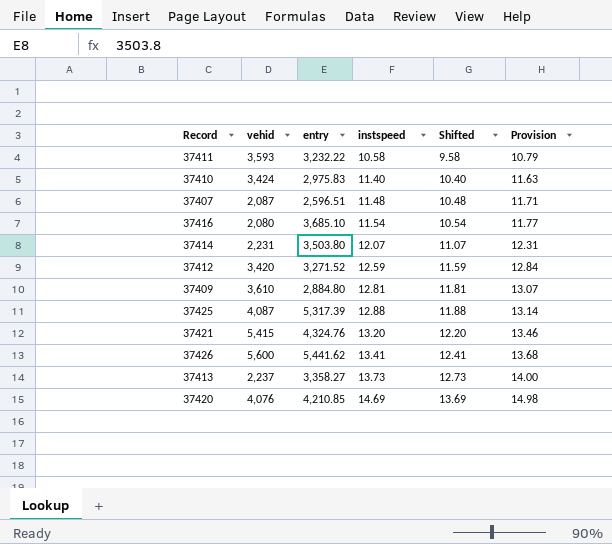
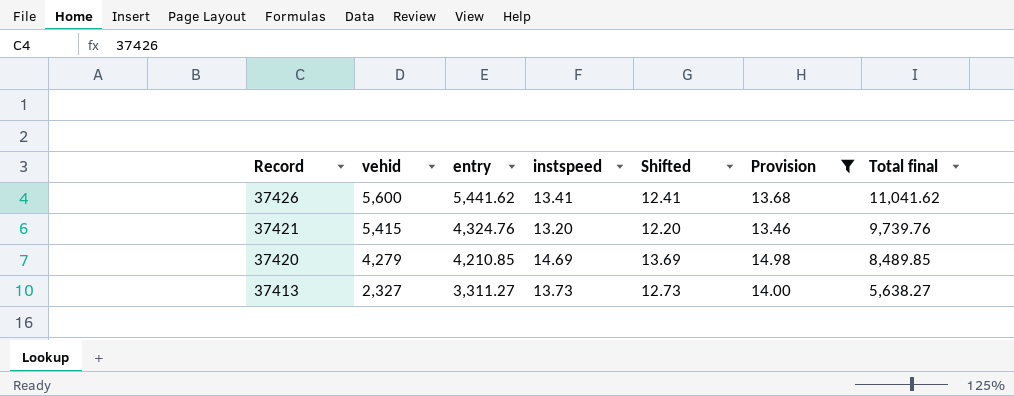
filter: none -> Provision >= 13.46
row order: instspeed ascending -> Record descending
column Total final | formula: none -> [vehid] + [entry]
37420 | vehid: 4,076 -> 4,279
37413 | vehid: 2,237 -> 2,327
37413 | entry: 3,358.27 -> 3,311.27

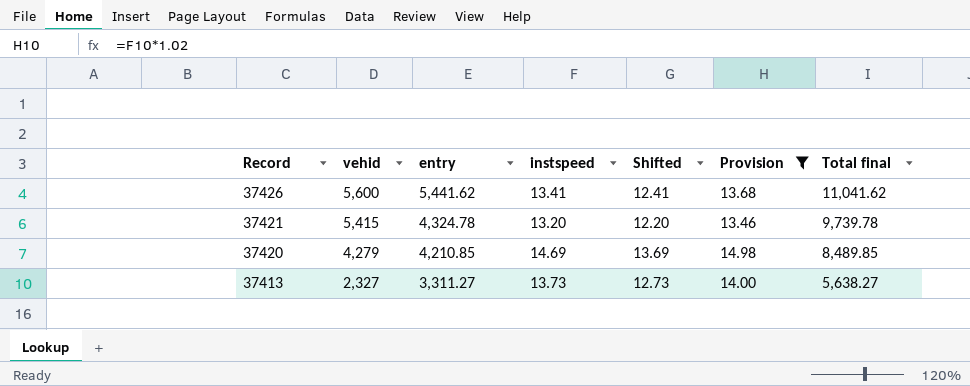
37421 | entry: 4,324.76 -> 4,324.78
37421 | Total final: 9,739.76 -> 9,739.78

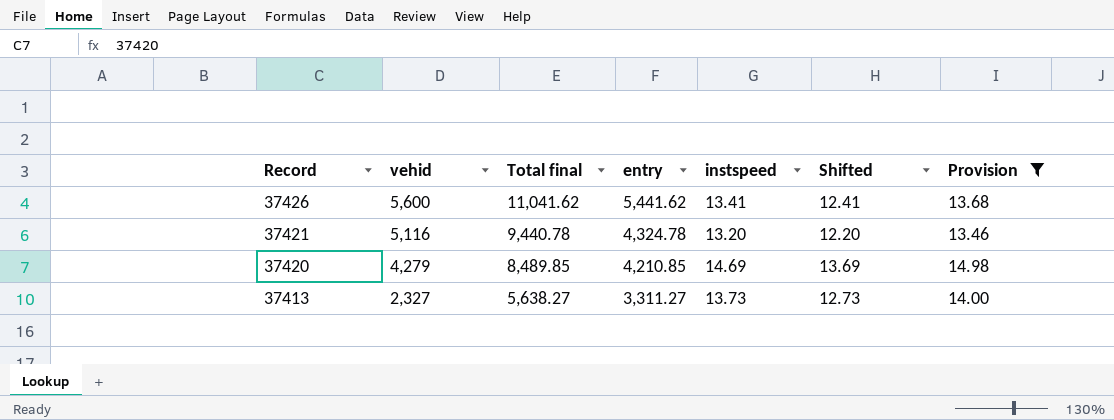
column Total final | position: 7 -> 3
37421 | vehid: 5,415 -> 5,116
37421 | Total final: 9,739.78 -> 9,440.78

